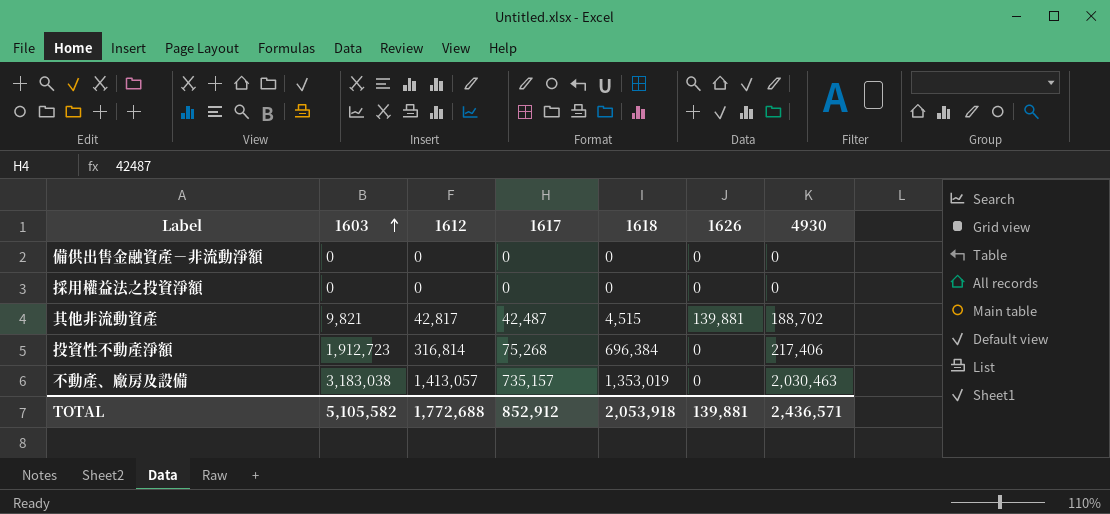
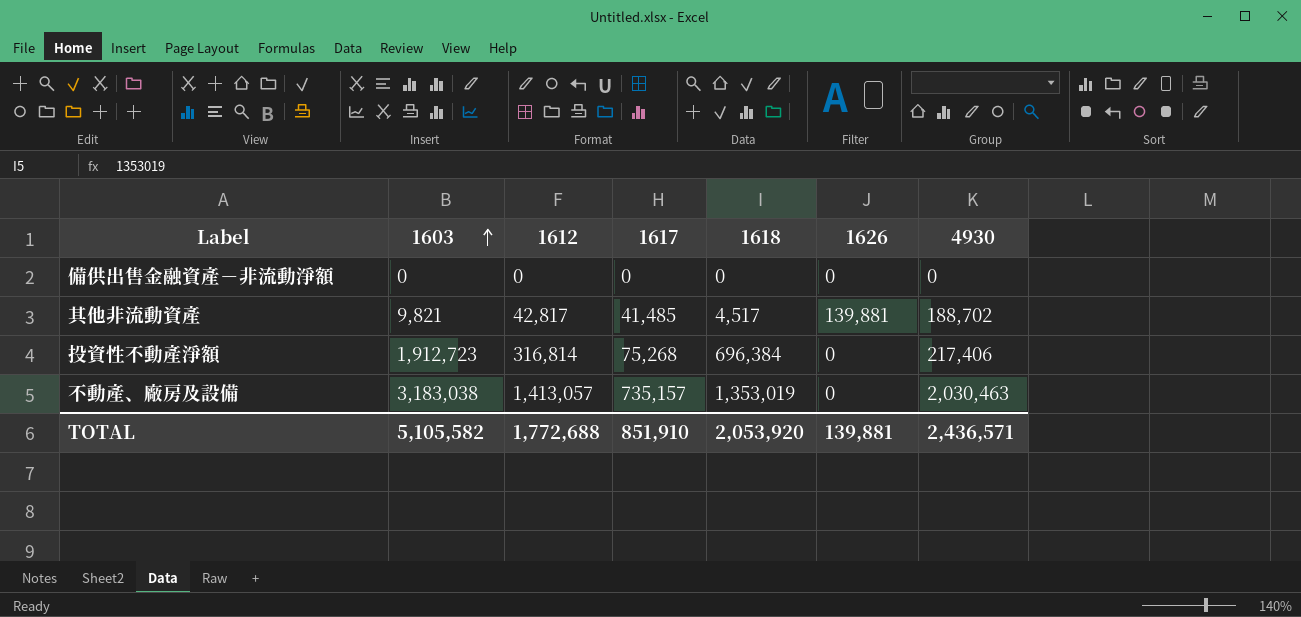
row 採用權益法之投資淨額: 0 | 0 | 0 | 0 | 0 | 0 -> none
其他非流動資產 | 1617: 42,487 -> 41,485
其他非流動資產 | 1618: 4,515 -> 4,517
TOTAL | 1617: 852,912 -> 851,910
TOTAL | 1618: 2,053,918 -> 2,053,920

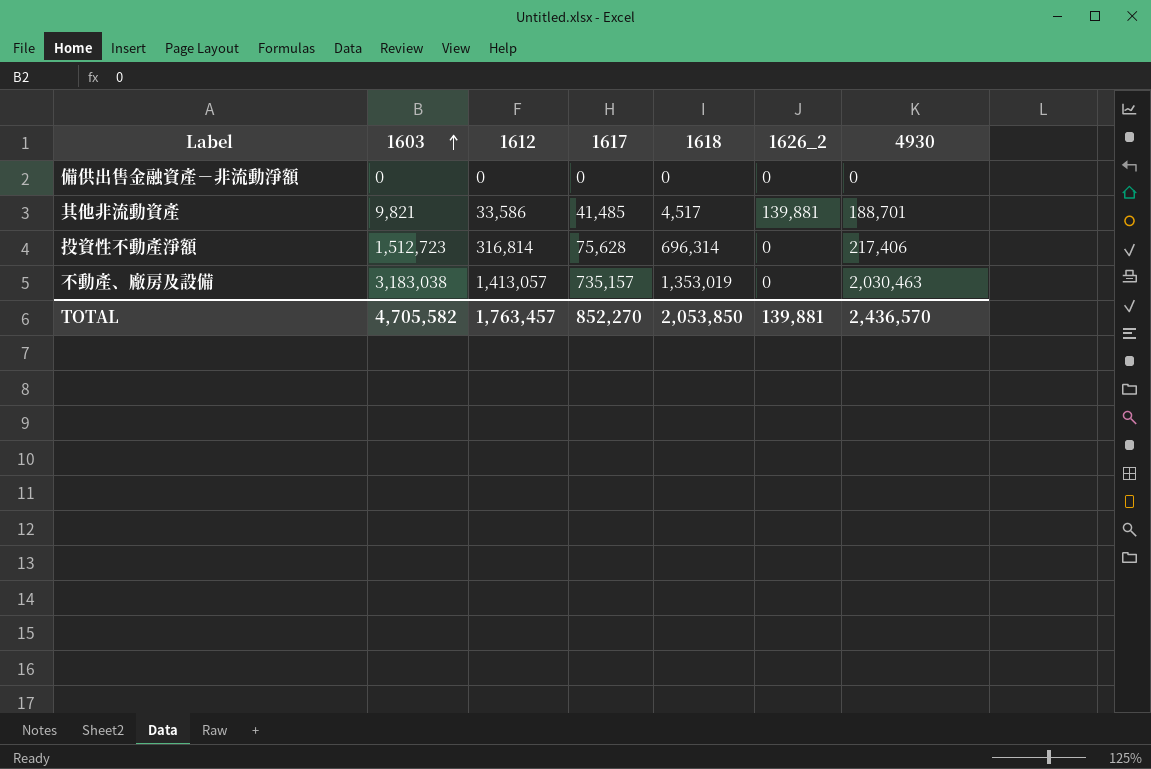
column name: 1626 -> 1626_2
其他非流動資產 | 1612: 42,817 -> 33,586
其他非流動資產 | 4930: 188,702 -> 188,701
投資性不動產淨額 | 1603: 1,912,723 -> 1,512,723
投資性不動產淨額 | 1617: 75,268 -> 75,628
投資性不動產淨額 | 1618: 696,384 -> 696,314
TOTAL | 1603: 5,105,582 -> 4,705,582
TOTAL | 1612: 1,772,688 -> 1,763,457
TOTAL | 1617: 851,910 -> 852,270
TOTAL | 1618: 2,053,920 -> 2,053,850
TOTAL | 4930: 2,436,571 -> 2,436,570

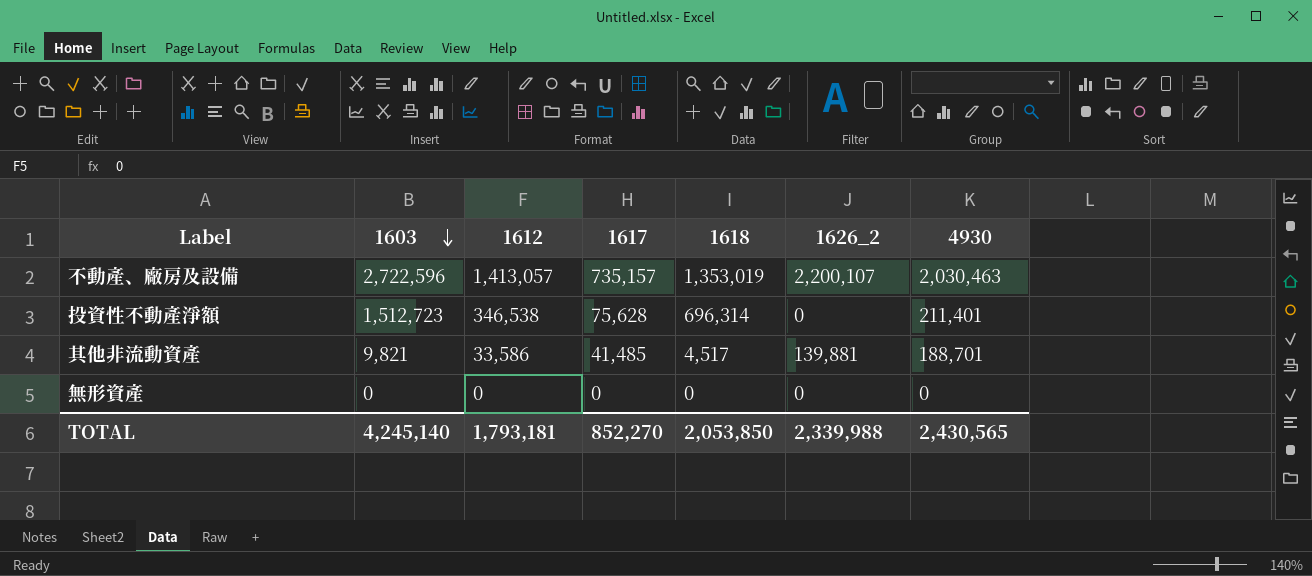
row order: 1603 ascending -> 1603 descending
row 備供出售金融資產－非流動淨額: 0 | 0 | 0 | 0 | 0 | 0 -> none
不動產、廠房及設備 | 1603: 3,183,038 -> 2,722,596
不動產、廠房及設備 | 1626_2: 0 -> 2,200,107
投資性不動產淨額 | 1612: 316,814 -> 346,538
投資性不動產淨額 | 4930: 217,406 -> 211,401
row 無形資產: none -> 0 | 0 | 0 | 0 | 0 | 0
TOTAL | 1603: 4,705,582 -> 4,245,140
TOTAL | 1612: 1,763,457 -> 1,793,181
TOTAL | 1626_2: 139,881 -> 2,339,988
TOTAL | 4930: 2,436,570 -> 2,430,565

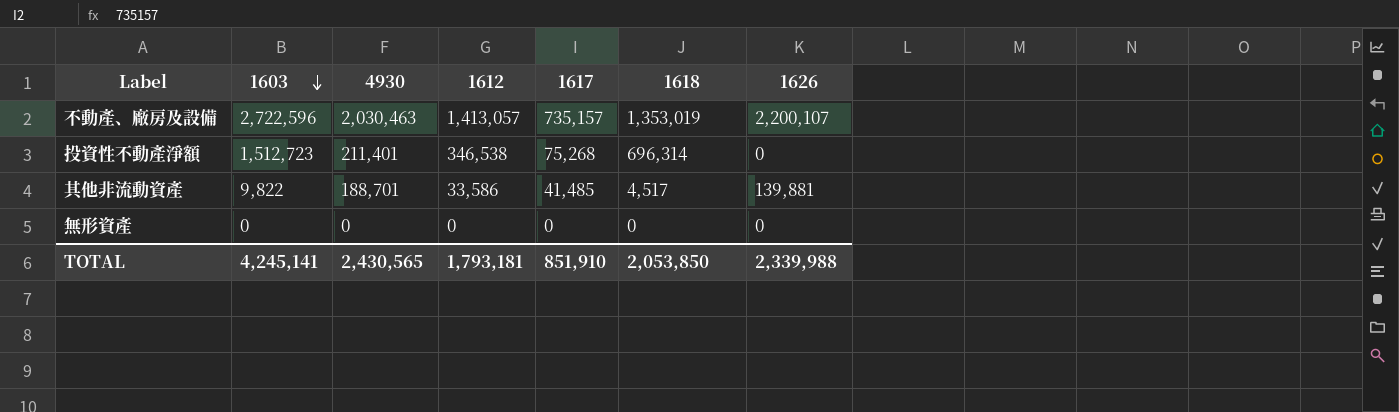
column 4930 | position: 7 -> 3
column name: 1626_2 -> 1626
投資性不動產淨額 | 1617: 75,628 -> 75,268
其他非流動資產 | 1603: 9,821 -> 9,822
TOTAL | 1603: 4,245,140 -> 4,245,141
TOTAL | 1617: 852,270 -> 851,910

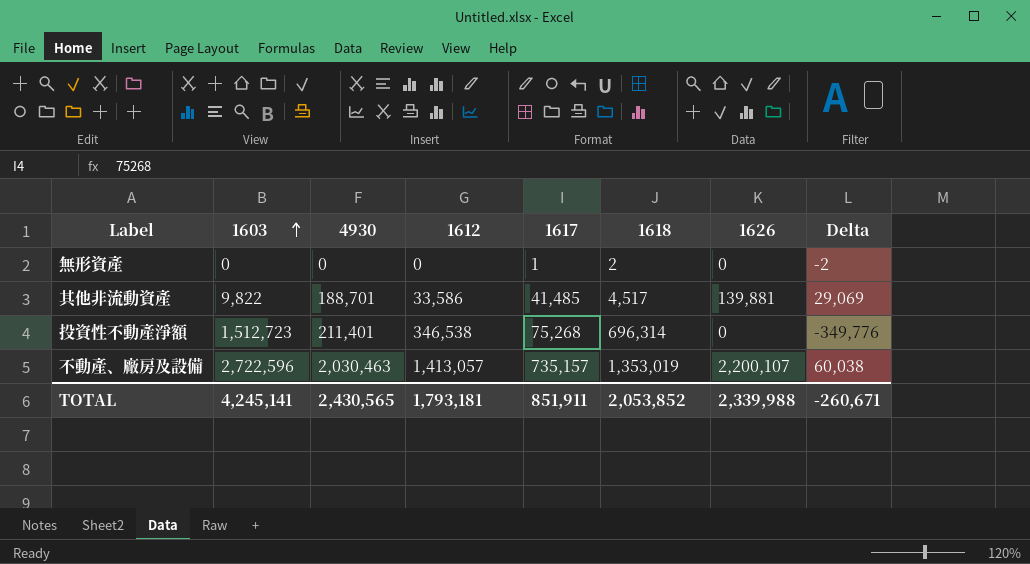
row order: 1603 descending -> 1603 ascending
column Delta | formula: none -> [1612] - [1618]
無形資產 | 1617: 0 -> 1
無形資產 | 1618: 0 -> 2
TOTAL | 1617: 851,910 -> 851,911
TOTAL | 1618: 2,053,850 -> 2,053,852

